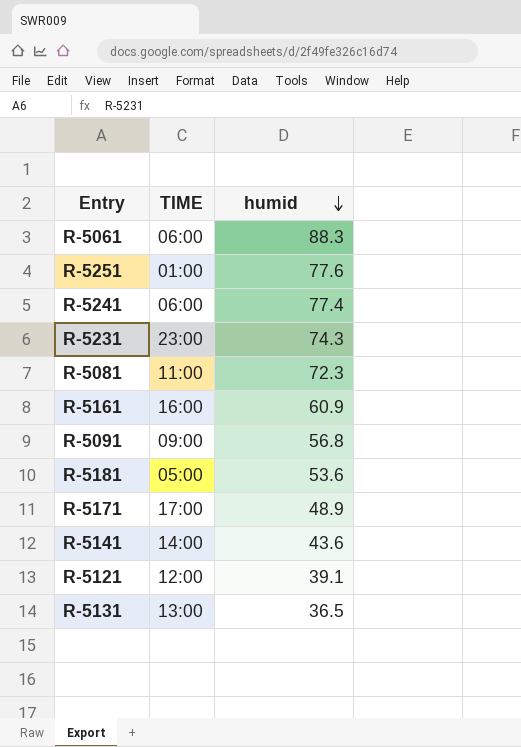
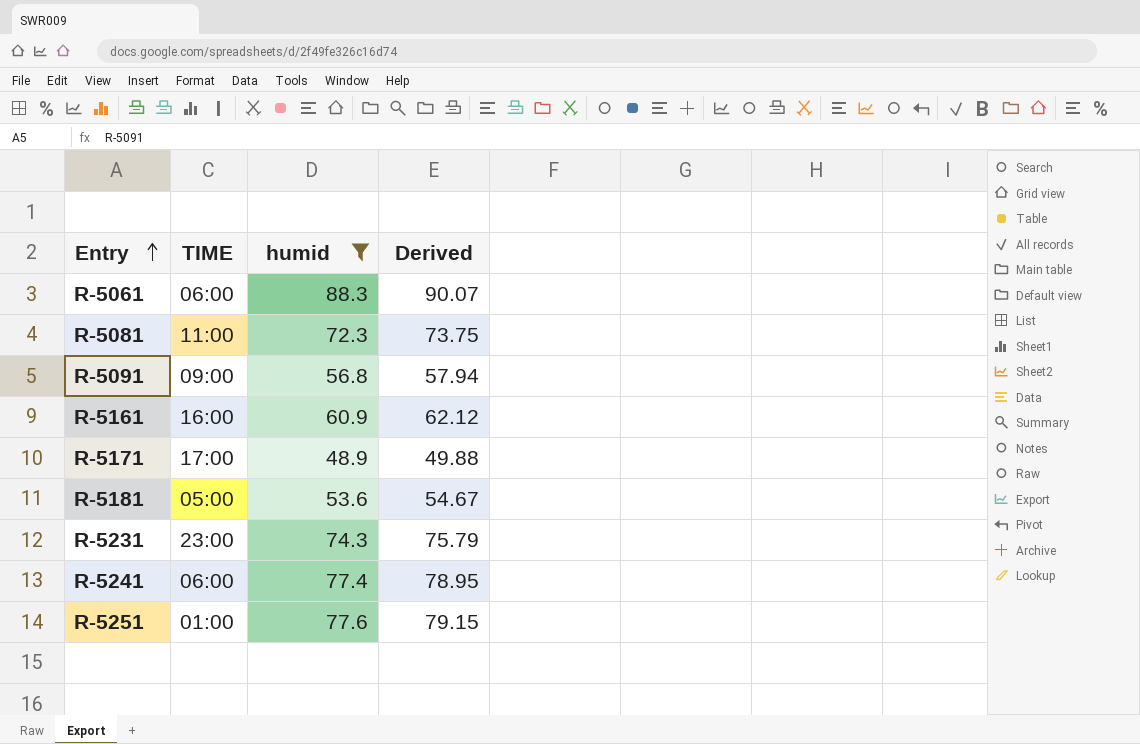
filter: none -> humid >= 48.9
row order: humid descending -> Entry ascending
column Derived | formula: none -> [humid] * 1.02

